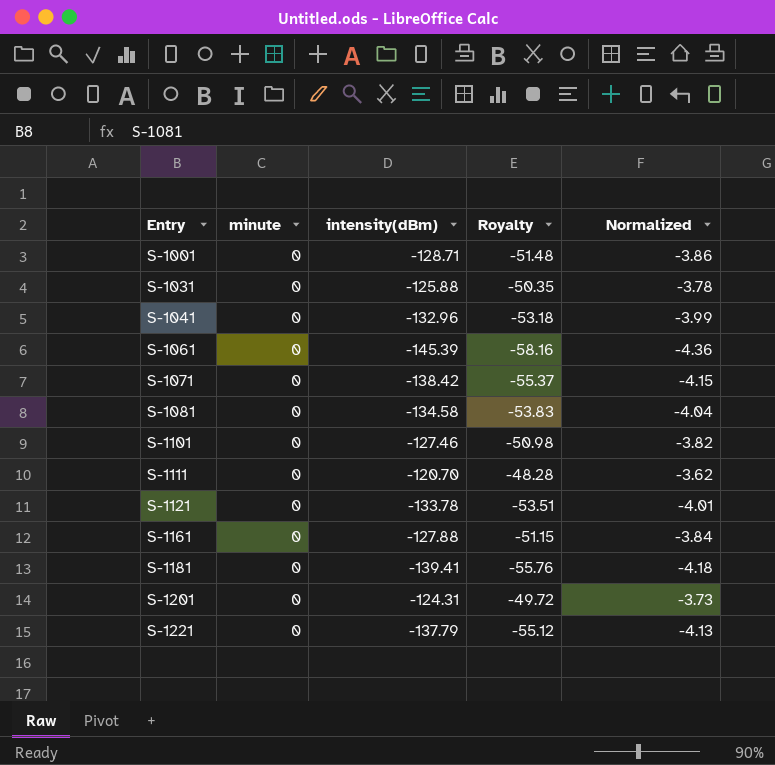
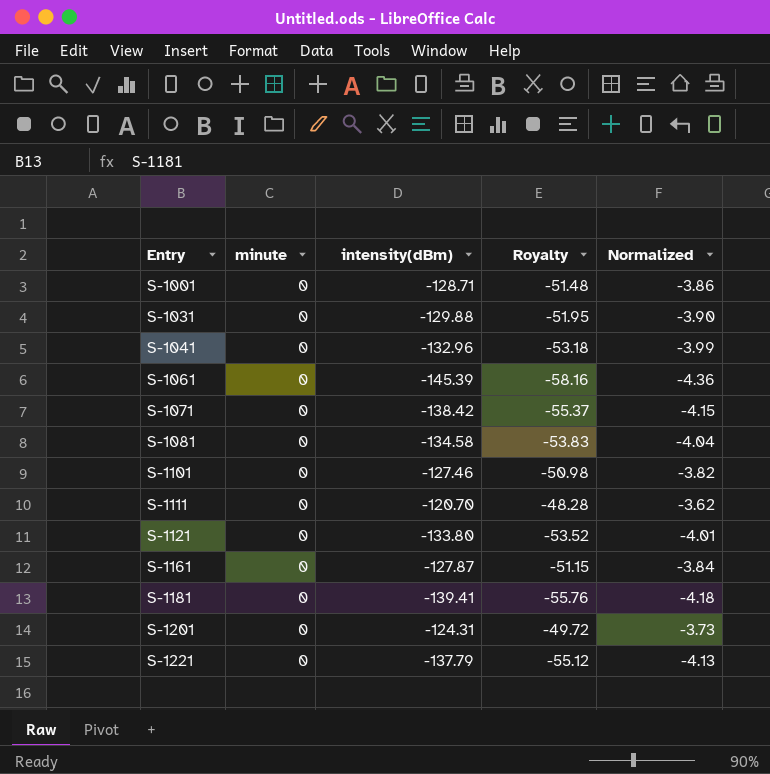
S-1031 | intensity(dBm): -125.88 -> -129.88
S-1031 | Royalty: -50.35 -> -51.95
S-1031 | Normalized: -3.78 -> -3.90
S-1121 | intensity(dBm): -133.78 -> -133.80
S-1121 | Royalty: -53.51 -> -53.52
S-1161 | intensity(dBm): -127.88 -> -127.87

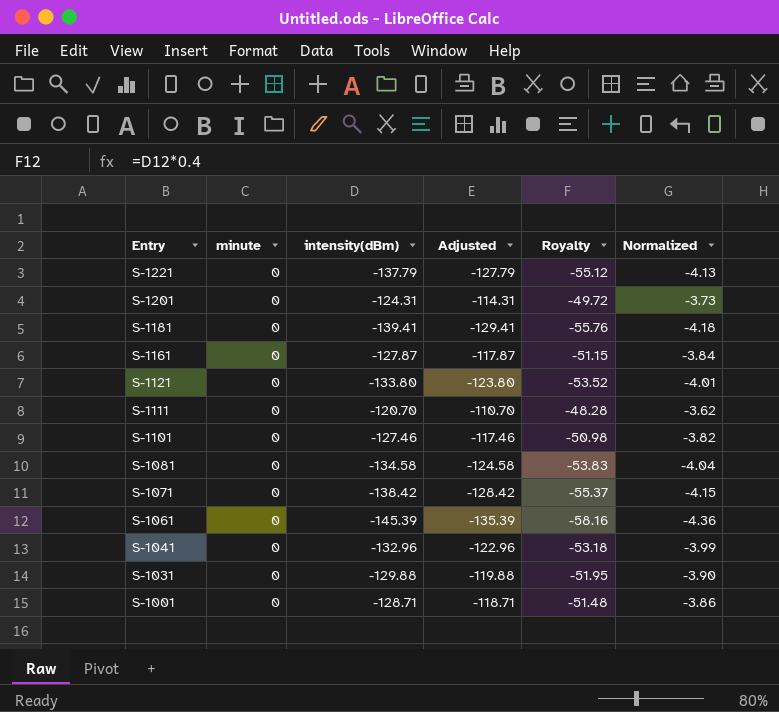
row order: Entry ascending -> Entry descending
column Adjusted | formula: none -> [intensity(dBm)] + 10

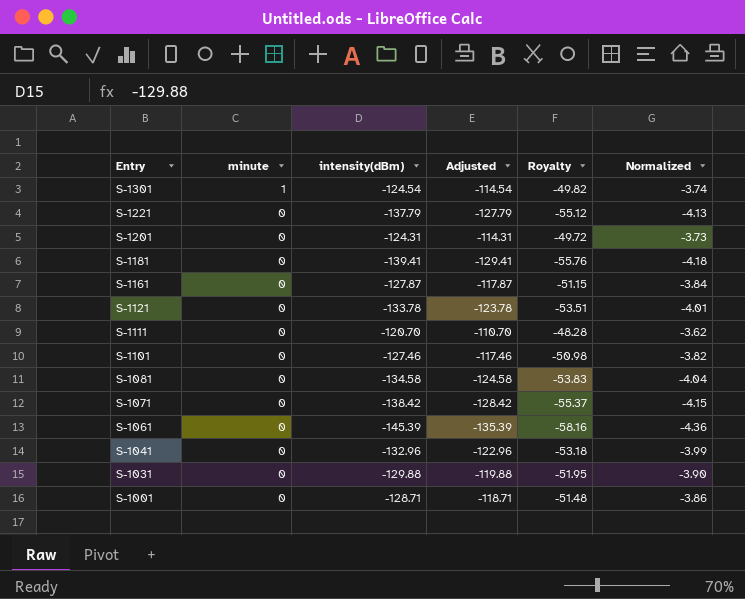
row S-1301: none -> 1 | -124.54 | -114.54 | -49.82 | -3.74
S-1121 | intensity(dBm): -133.80 -> -133.78
S-1121 | Adjusted: -123.80 -> -123.78
S-1121 | Royalty: -53.52 -> -53.51

